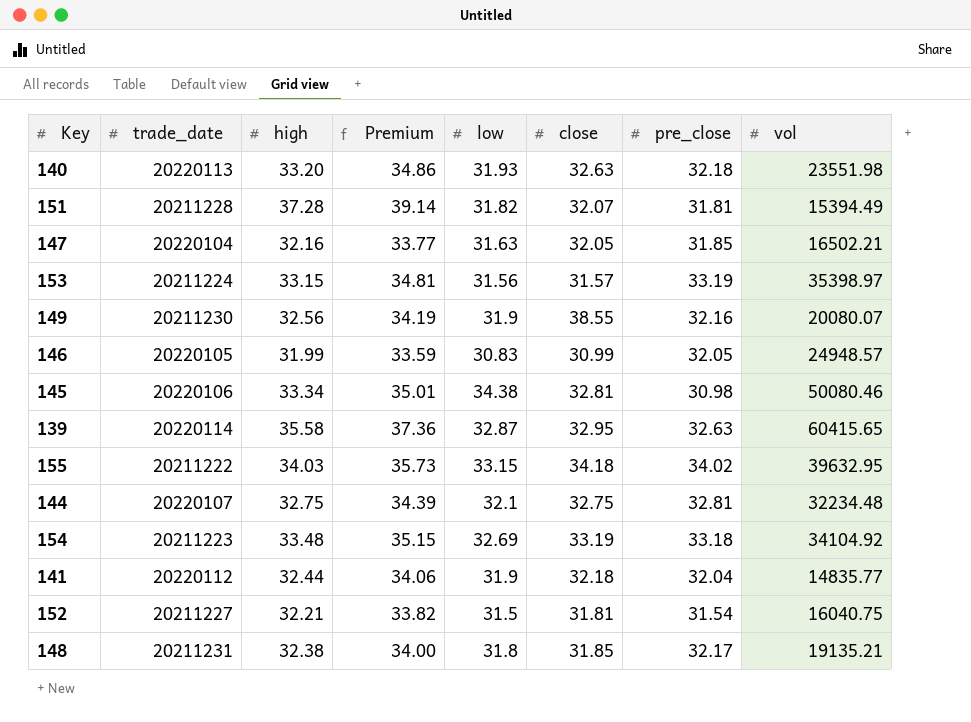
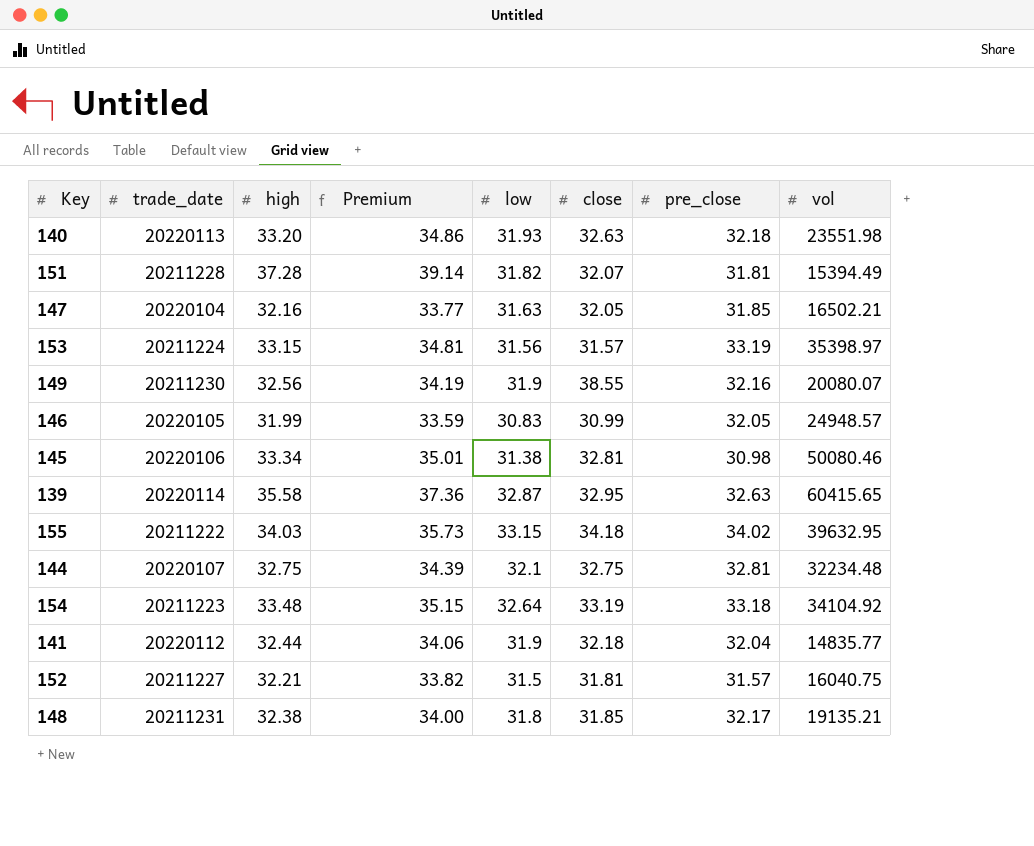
145 | low: 34.38 -> 31.38
154 | low: 32.69 -> 32.64
152 | pre_close: 31.54 -> 31.57

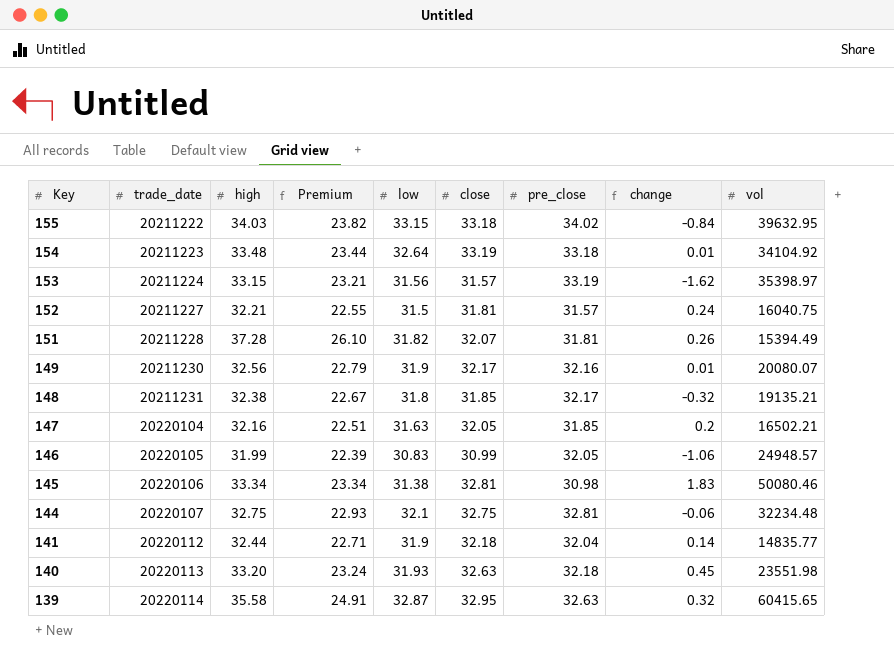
row order: none -> Key descending
column Premium | formula: [high] * 1.05 -> [high] * 0.7
column change | formula: none -> [close] - [pre_close]
155 | close: 34.18 -> 33.18
149 | close: 38.55 -> 32.17

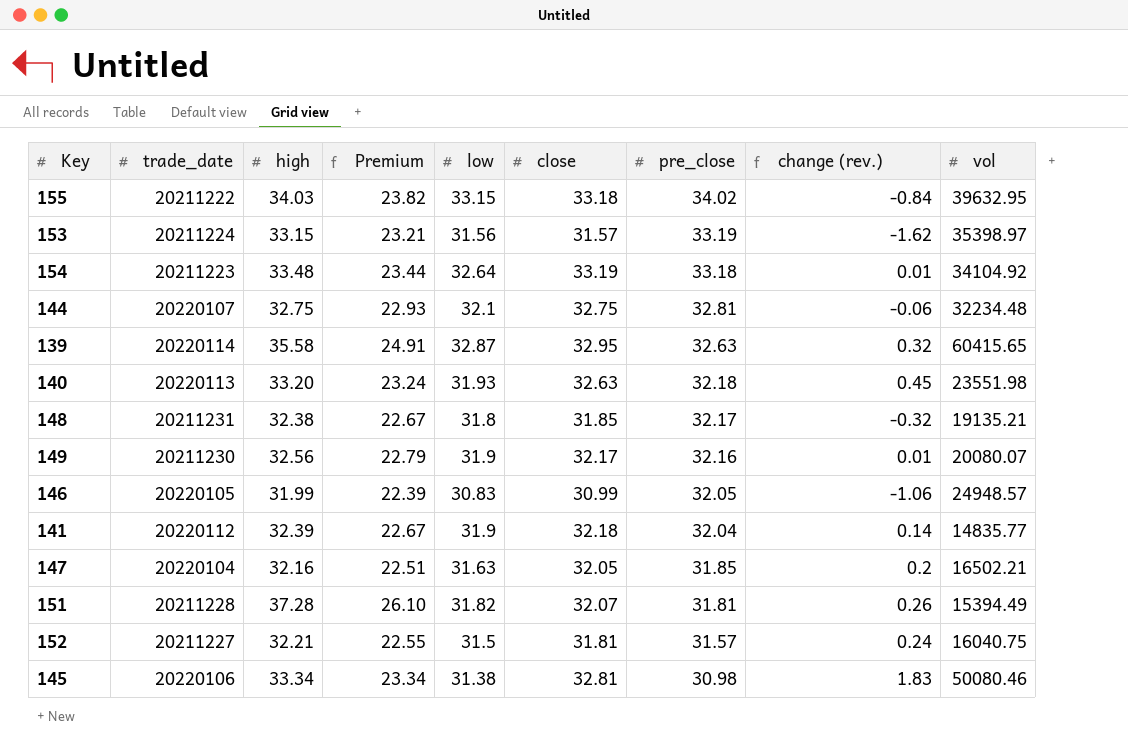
row order: Key descending -> pre_close descending
column name: change -> change (rev.)
141 | high: 32.44 -> 32.39
141 | Premium: 22.71 -> 22.67

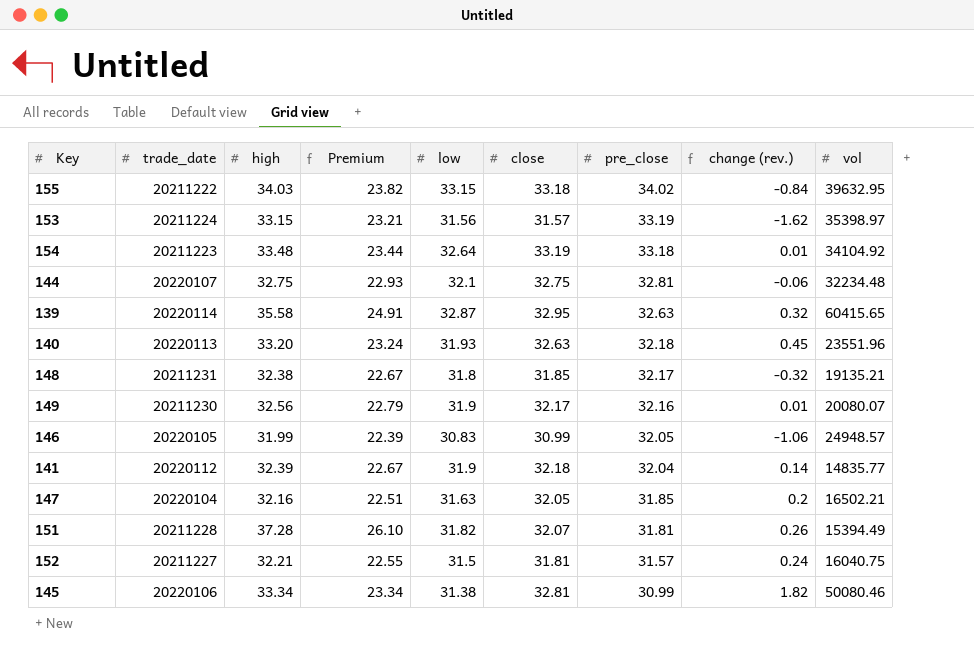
140 | vol: 23551.98 -> 23551.96
145 | pre_close: 30.98 -> 30.99
145 | change (rev.): 1.83 -> 1.82

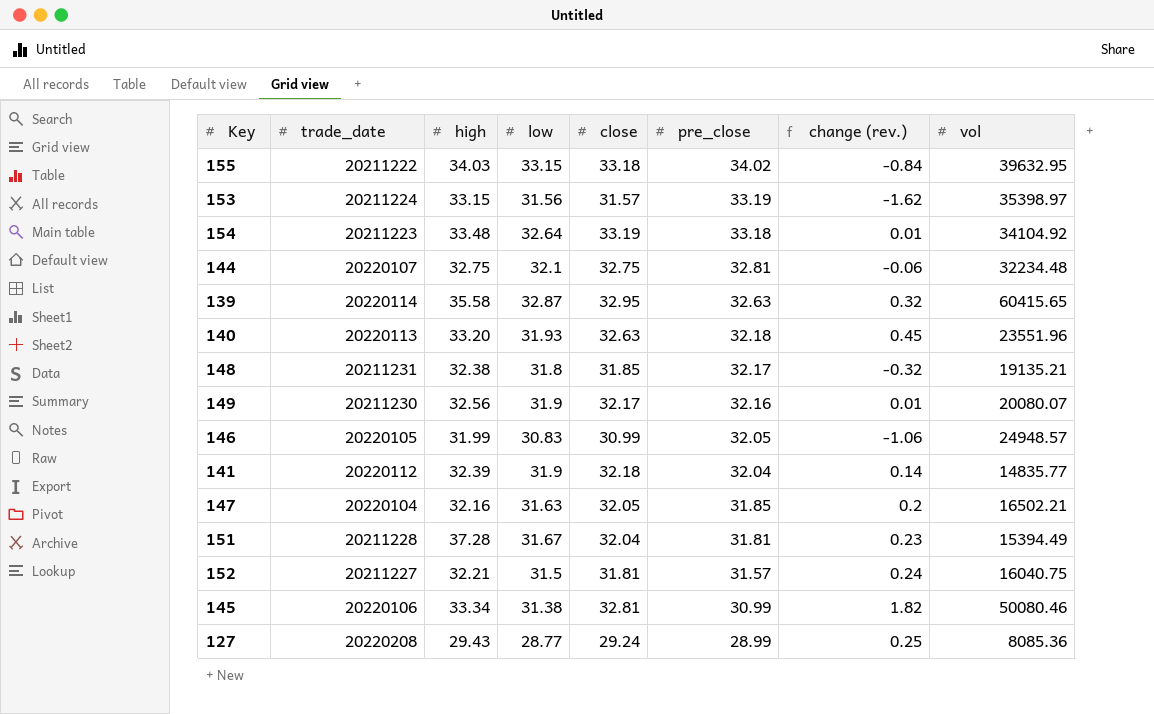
column Premium | formula: [high] * 0.7 -> none
151 | low: 31.82 -> 31.67
151 | close: 32.07 -> 32.04
151 | change (rev.): 0.26 -> 0.23
row 127: none -> 20220208 | 29.43 | 28.77 | 29.24 | 28.99 | 0.25 | 8085.36

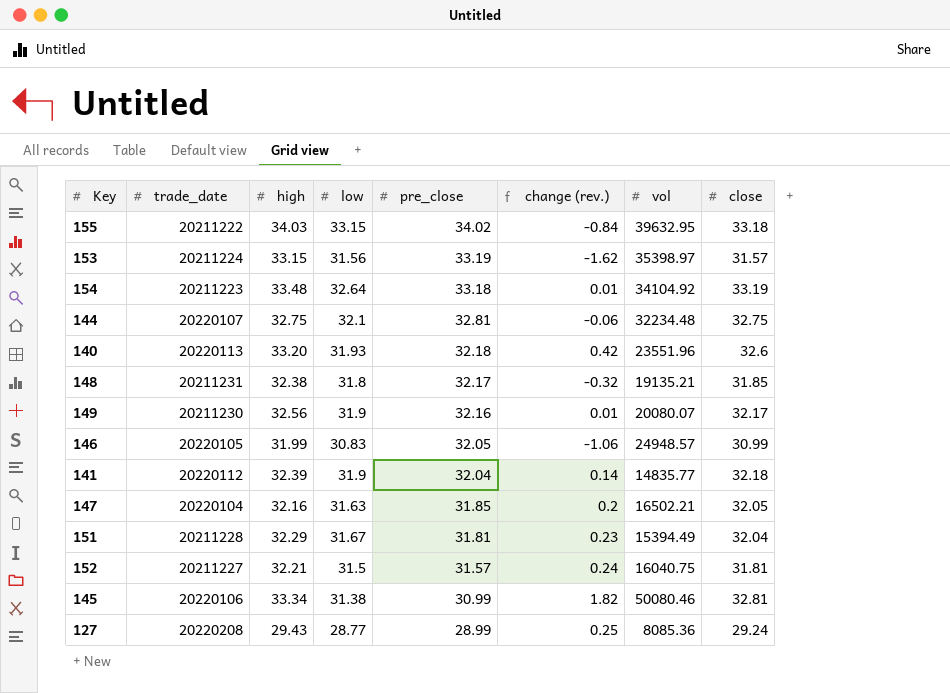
column close | position: 5 -> 8
row 139: 20220114 | 35.58 | 32.87 | 32.95 | 32.63 | 0.32 | 60415.65 -> none
140 | change (rev.): 0.45 -> 0.42
140 | close: 32.63 -> 32.6
151 | high: 37.28 -> 32.29

